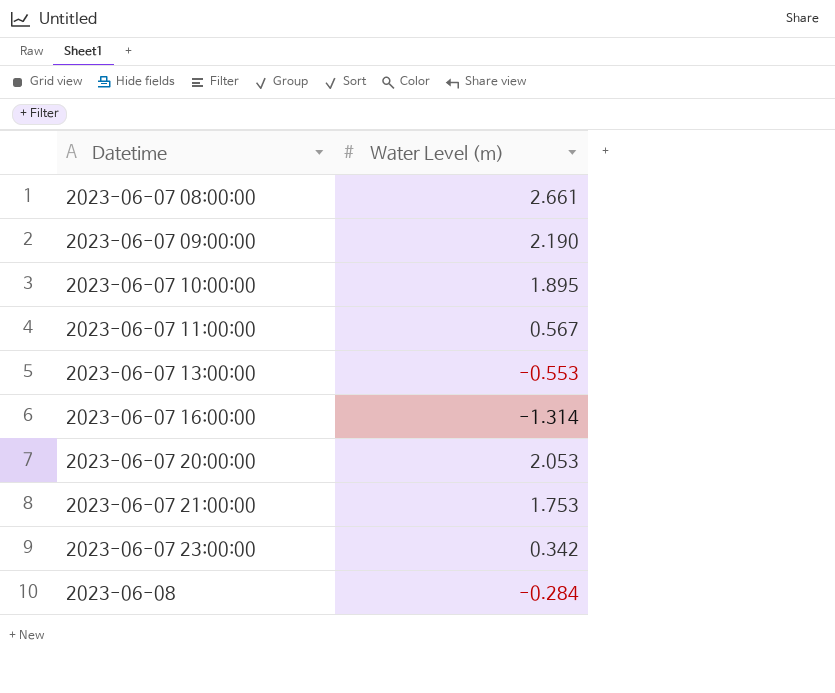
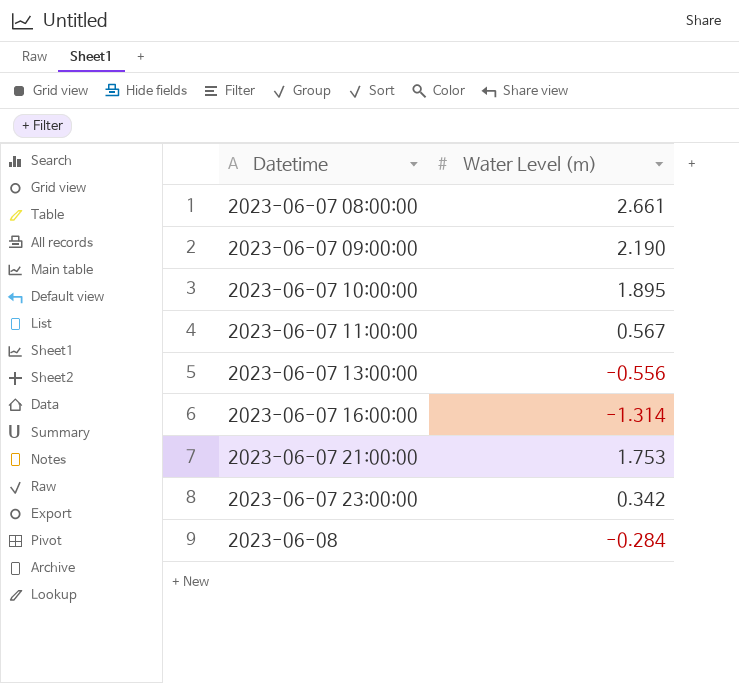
row 2023-06-07 20:00:00: 2.053 -> none
2023-06-07 13:00:00 | Water Level (m): -0.553 -> -0.556

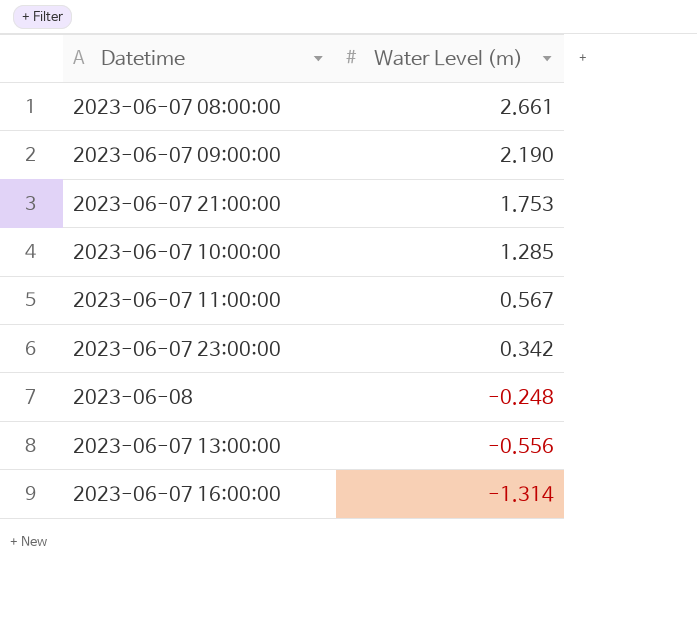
row order: Datetime ascending -> Water Level (m) descending
2023-06-07 10:00:00 | Water Level (m): 1.895 -> 1.285
2023-06-08 | Water Level (m): -0.284 -> -0.248

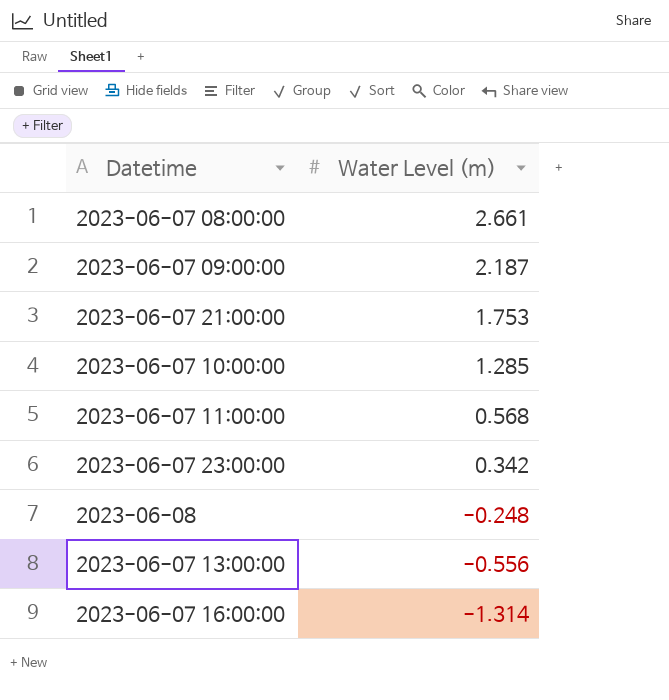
2023-06-07 09:00:00 | Water Level (m): 2.190 -> 2.187
2023-06-07 11:00:00 | Water Level (m): 0.567 -> 0.568

